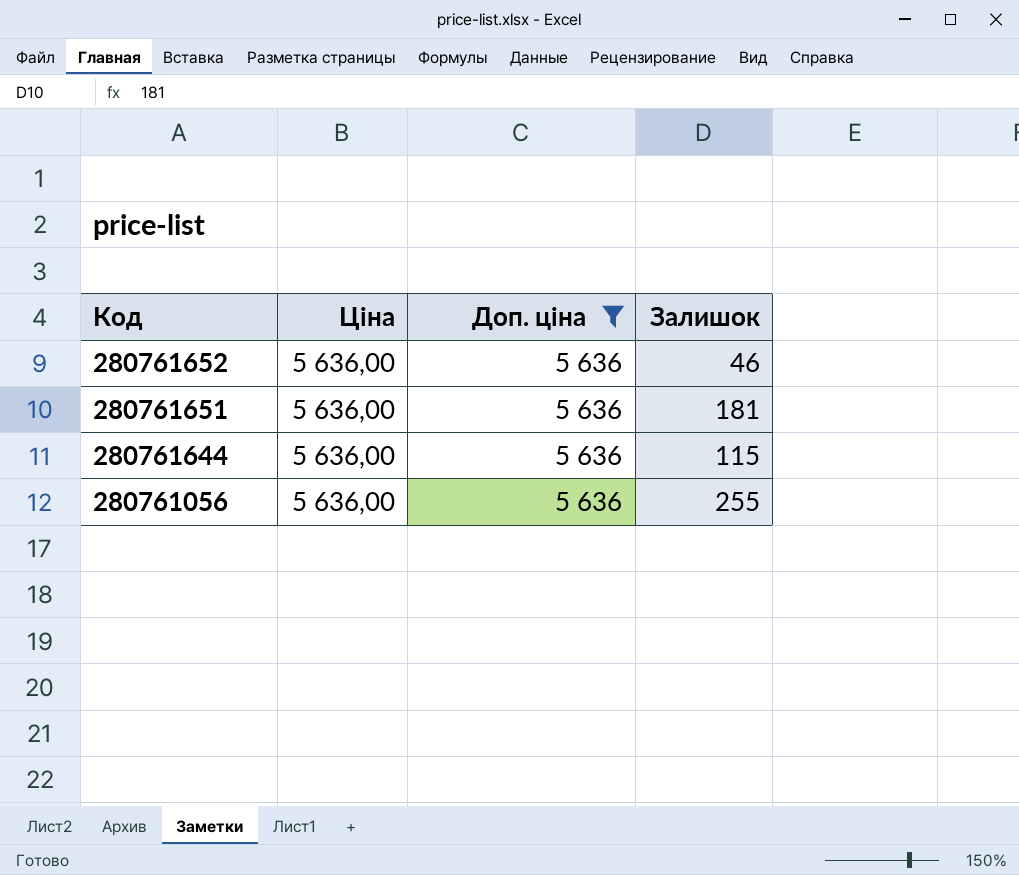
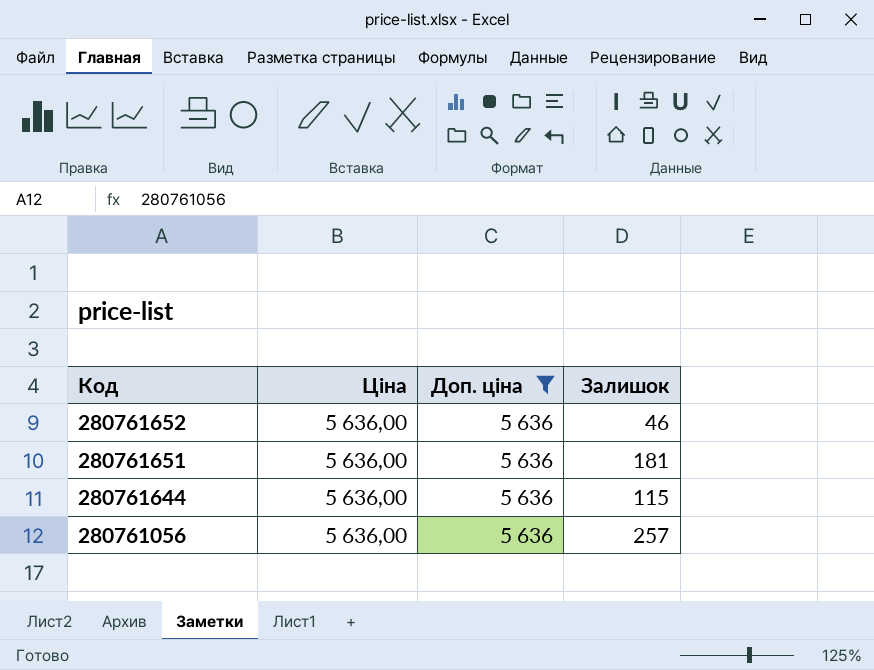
280761056 | Залишок: 255 -> 257

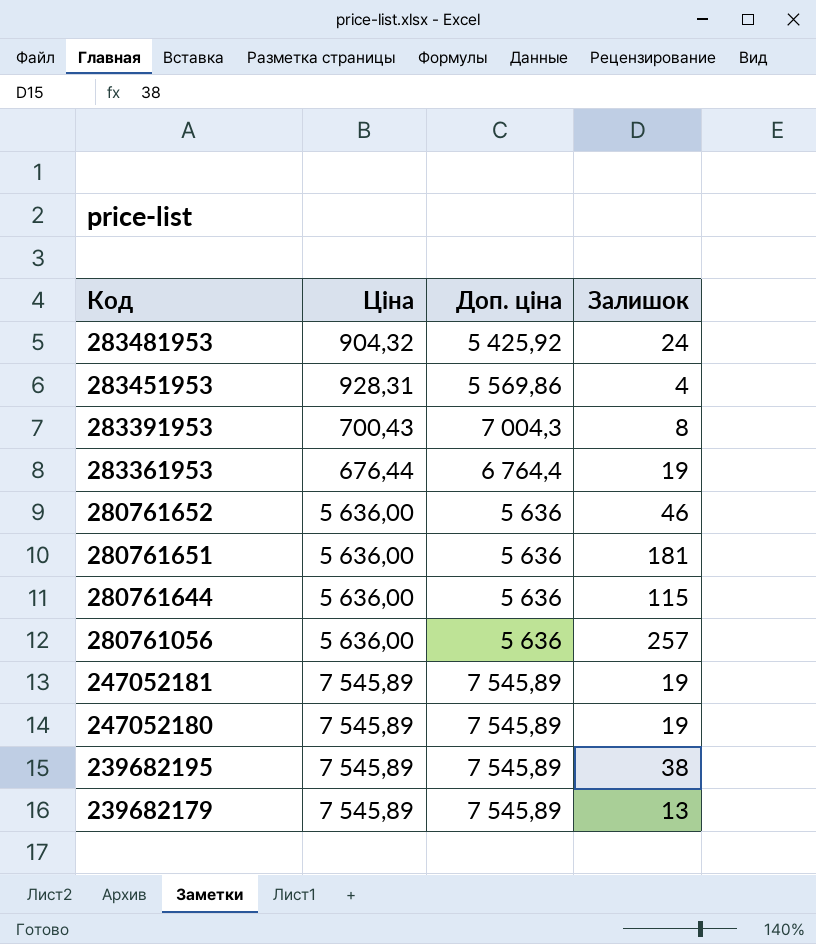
filter: Доп. ціна = 5 636 -> none

